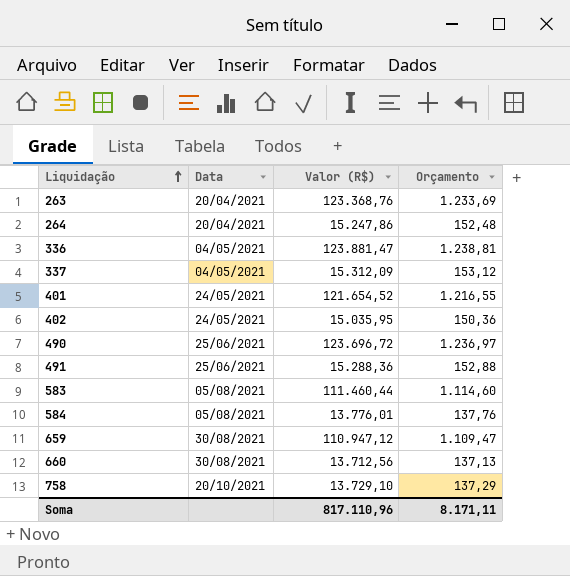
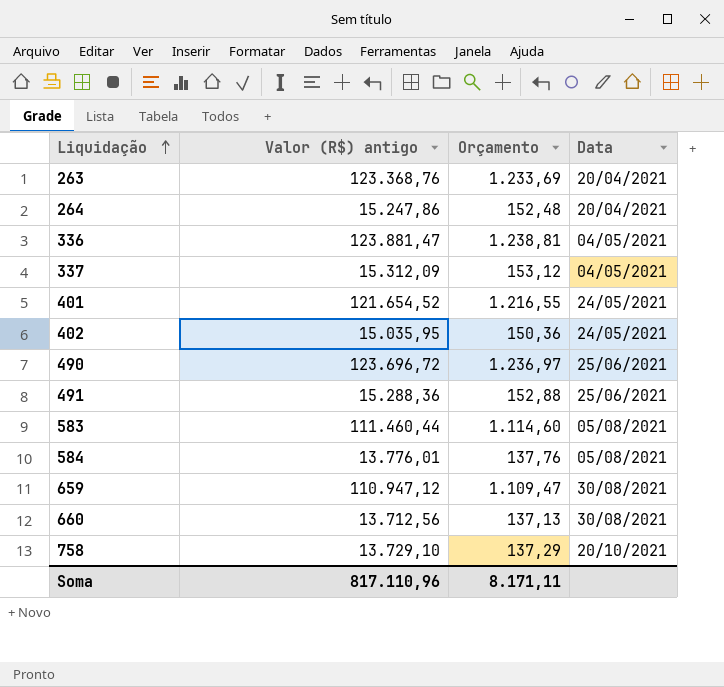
column name: Valor (R$) -> Valor (R$) antigo
column Data | position: 2 -> 4

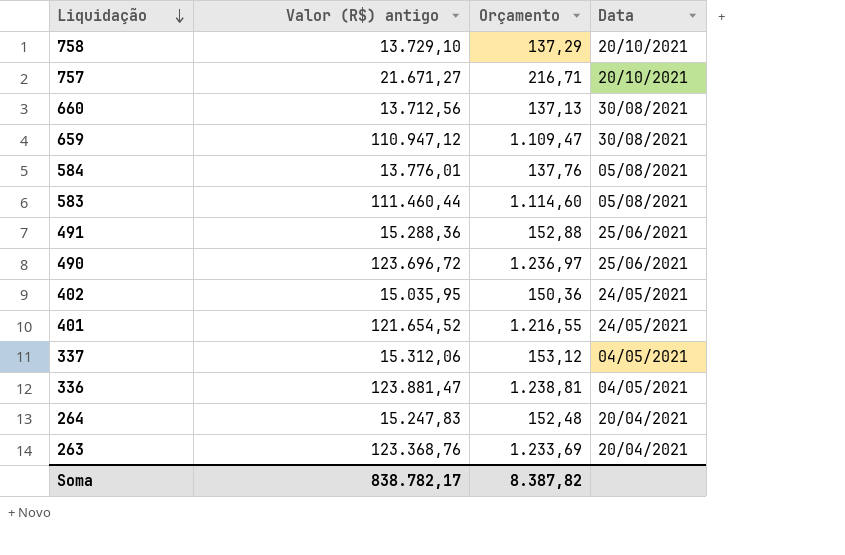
row order: Liquidação ascending -> Liquidação descending
row 757: none -> 21.671,27 | 216,71 | 20/10/2021
337 | Valor (R$) antigo: 15.312,09 -> 15.312,06
264 | Valor (R$) antigo: 15.247,86 -> 15.247,83
Soma | Valor (R$) antigo: 817.110,96 -> 838.782,17
Soma | Orçamento: 8.171,11 -> 8.387,82

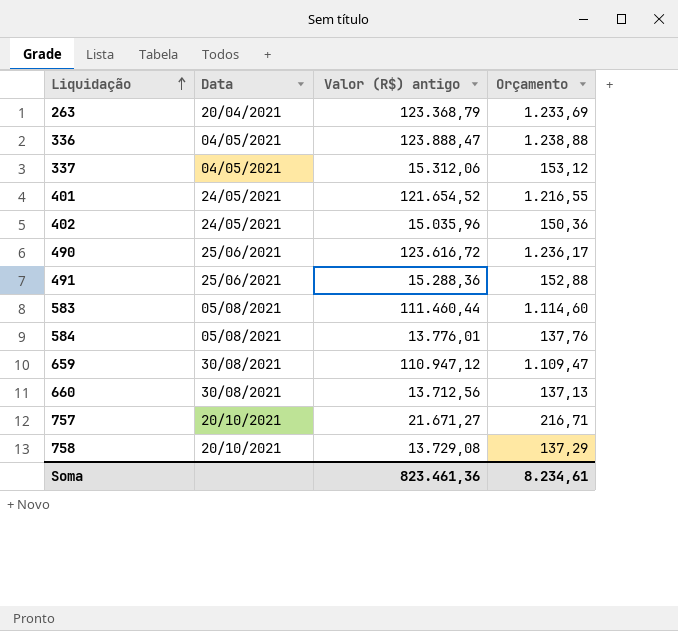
row order: Liquidação descending -> Liquidação ascending
column Data | position: 4 -> 2
row 264: 15.247,83 | 152,48 | 20/04/2021 -> none
263 | Valor (R$) antigo: 123.368,76 -> 123.368,79
336 | Valor (R$) antigo: 123.881,47 -> 123.888,47
336 | Orçamento: 1.238,81 -> 1.238,88
402 | Valor (R$) antigo: 15.035,95 -> 15.035,96
490 | Valor (R$) antigo: 123.696,72 -> 123.616,72
490 | Orçamento: 1.236,97 -> 1.236,17
758 | Valor (R$) antigo: 13.729,10 -> 13.729,08
Soma | Valor (R$) antigo: 838.782,17 -> 823.461,36
Soma | Orçamento: 8.387,82 -> 8.234,61

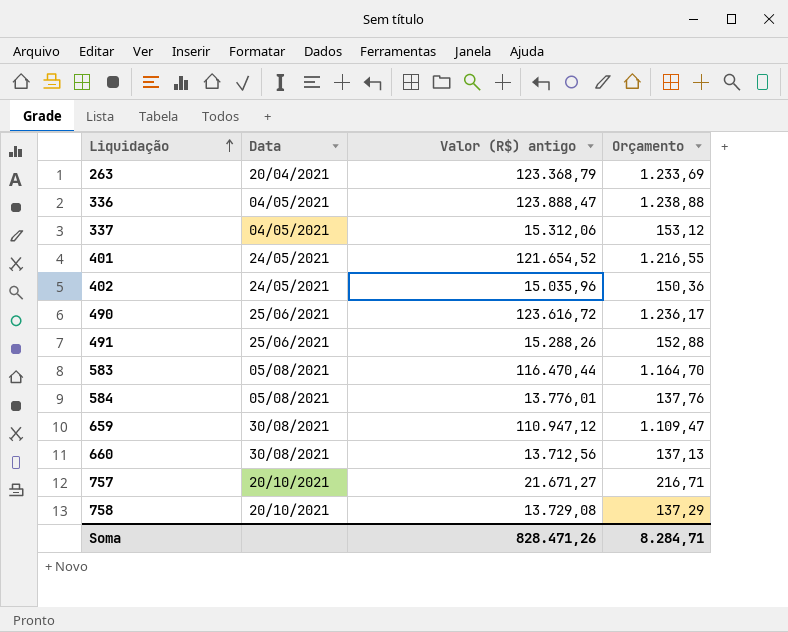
491 | Valor (R$) antigo: 15.288,36 -> 15.288,26
583 | Valor (R$) antigo: 111.460,44 -> 116.470,44
583 | Orçamento: 1.114,60 -> 1.164,70
Soma | Valor (R$) antigo: 823.461,36 -> 828.471,26
Soma | Orçamento: 8.234,61 -> 8.284,71

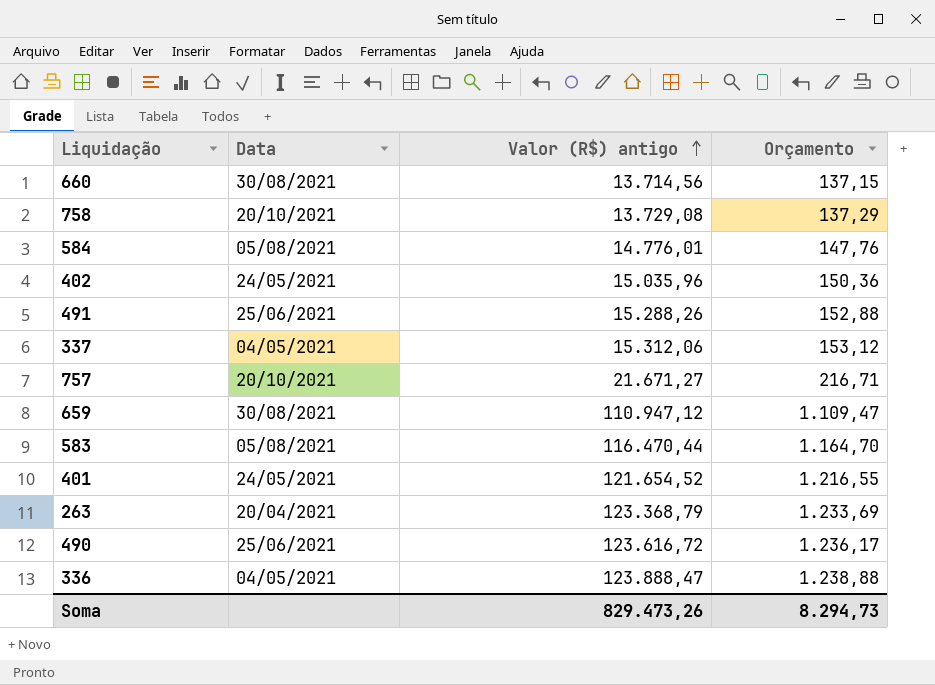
row order: Liquidação ascending -> Valor (R$) antigo ascending
660 | Valor (R$) antigo: 13.712,56 -> 13.714,56
660 | Orçamento: 137,13 -> 137,15
584 | Valor (R$) antigo: 13.776,01 -> 14.776,01
584 | Orçamento: 137,76 -> 147,76
Soma | Valor (R$) antigo: 828.471,26 -> 829.473,26
Soma | Orçamento: 8.284,71 -> 8.294,73

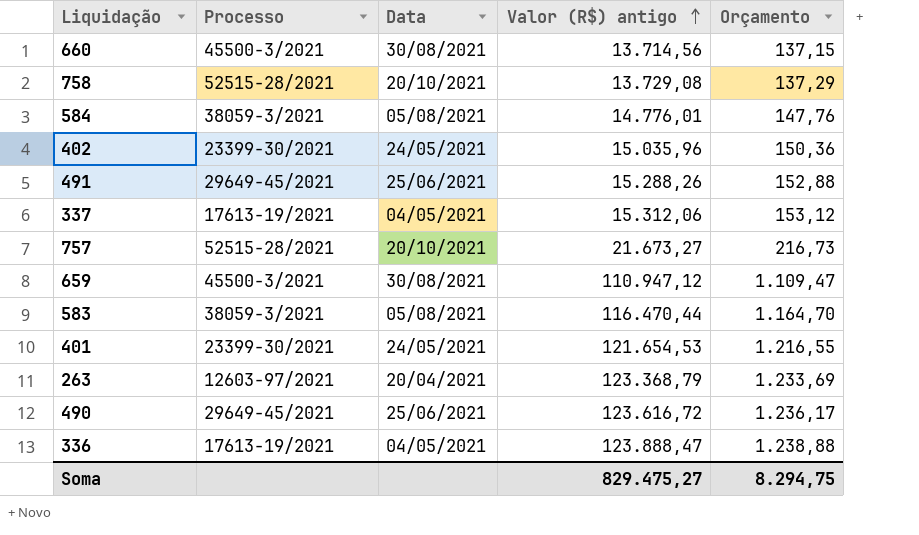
column Processo | position: none -> 2
757 | Valor (R$) antigo: 21.671,27 -> 21.673,27
757 | Orçamento: 216,71 -> 216,73
401 | Valor (R$) antigo: 121.654,52 -> 121.654,53
Soma | Valor (R$) antigo: 829.473,26 -> 829.475,27
Soma | Orçamento: 8.294,73 -> 8.294,75

